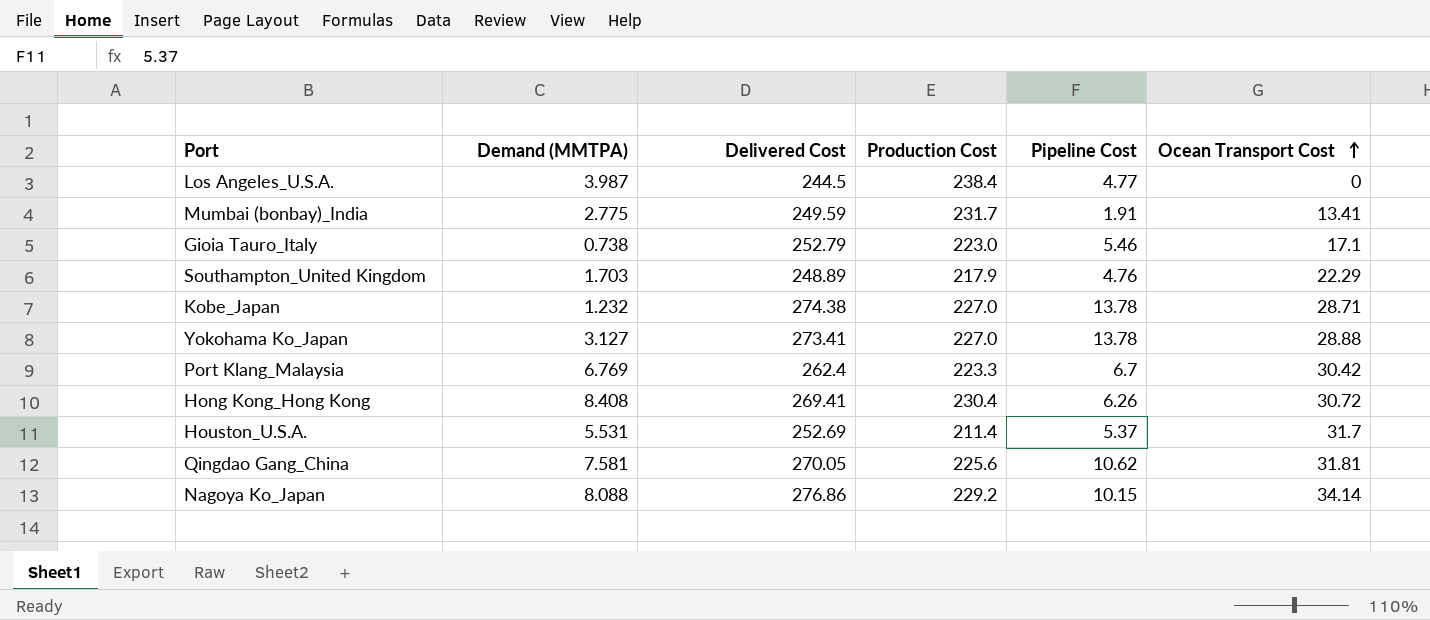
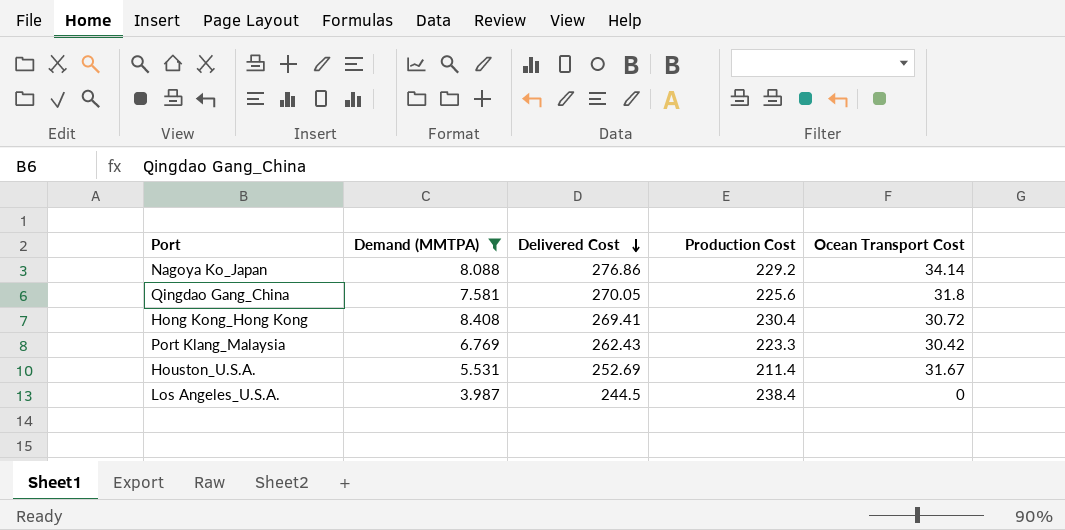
filter: none -> Demand (MMTPA) >= 3.987
row order: Ocean Transport Cost ascending -> Delivered Cost descending
column Pipeline Cost | position: 5 -> none
Qingdao Gang_China | Ocean Transport Cost: 31.81 -> 31.8
Port Klang_Malaysia | Delivered Cost: 262.4 -> 262.43
Houston_U.S.A. | Ocean Transport Cost: 31.7 -> 31.67

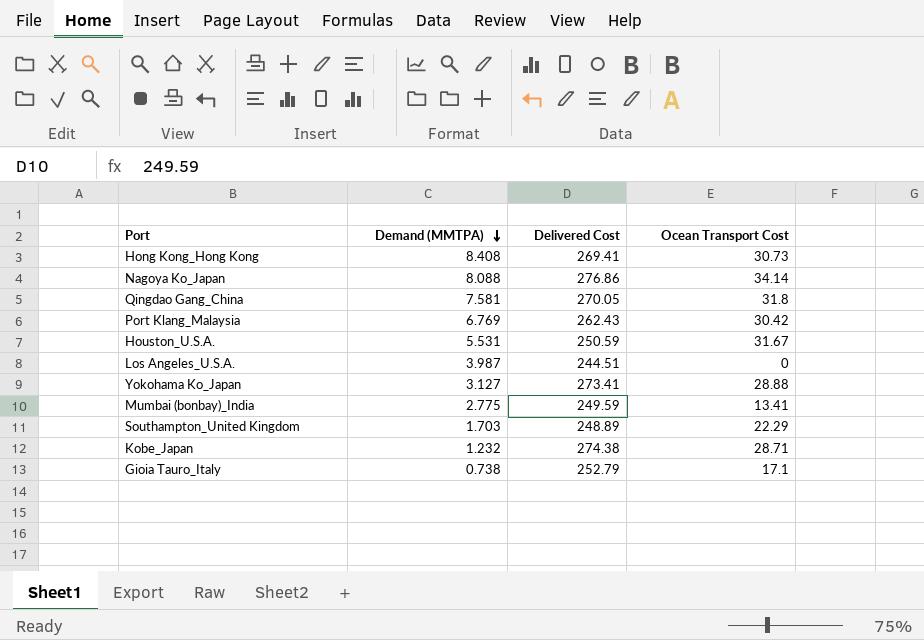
filter: Demand (MMTPA) >= 3.987 -> none
row order: Delivered Cost descending -> Demand (MMTPA) descending
column Production Cost | position: 4 -> none
Hong Kong_Hong Kong | Ocean Transport Cost: 30.72 -> 30.73
Houston_U.S.A. | Delivered Cost: 252.69 -> 250.59
Los Angeles_U.S.A. | Delivered Cost: 244.5 -> 244.51

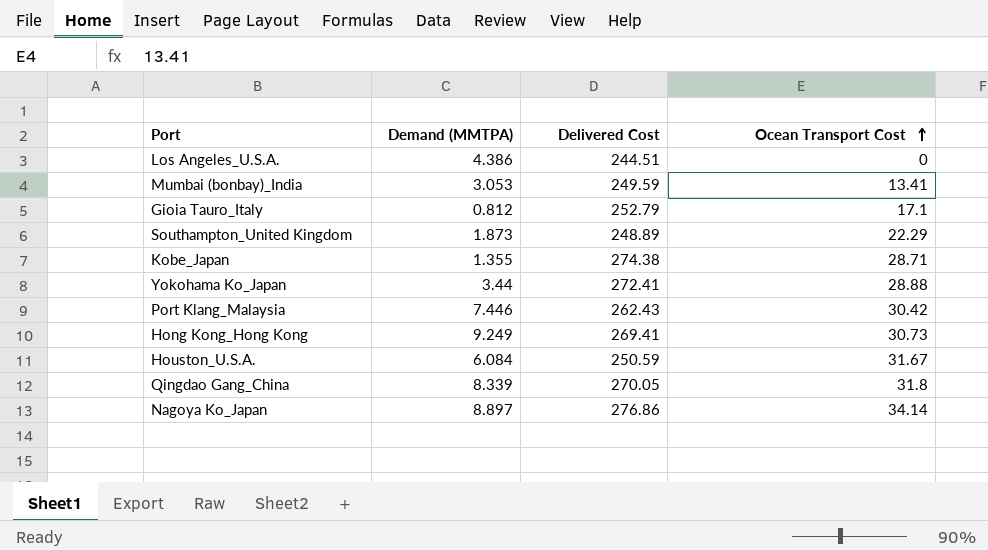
row order: Demand (MMTPA) descending -> Ocean Transport Cost ascending
Los Angeles_U.S.A. | Demand (MMTPA): 3.987 -> 4.386
Mumbai (bonbay)_India | Demand (MMTPA): 2.775 -> 3.053
Gioia Tauro_Italy | Demand (MMTPA): 0.738 -> 0.812
Southampton_United Kingdom | Demand (MMTPA): 1.703 -> 1.873
Kobe_Japan | Demand (MMTPA): 1.232 -> 1.355
Yokohama Ko_Japan | Demand (MMTPA): 3.127 -> 3.44
Yokohama Ko_Japan | Delivered Cost: 273.41 -> 272.41
Port Klang_Malaysia | Demand (MMTPA): 6.769 -> 7.446
Hong Kong_Hong Kong | Demand (MMTPA): 8.408 -> 9.249
Houston_U.S.A. | Demand (MMTPA): 5.531 -> 6.084
Qingdao Gang_China | Demand (MMTPA): 7.581 -> 8.339
Nagoya Ko_Japan | Demand (MMTPA): 8.088 -> 8.897

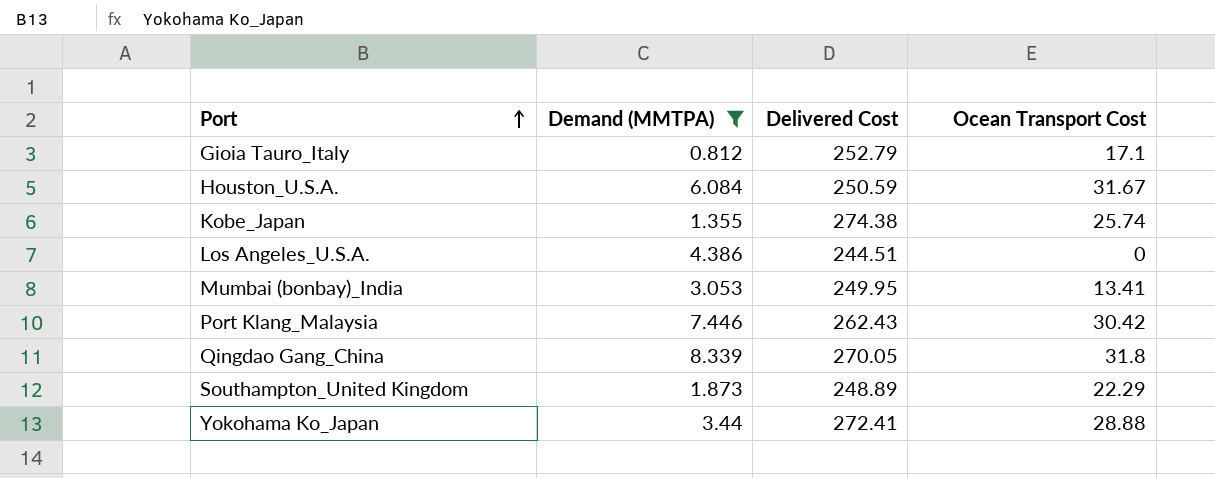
filter: none -> Demand (MMTPA) <= 8.339
row order: Ocean Transport Cost ascending -> Port ascending
Kobe_Japan | Ocean Transport Cost: 28.71 -> 25.74
Mumbai (bonbay)_India | Delivered Cost: 249.59 -> 249.95

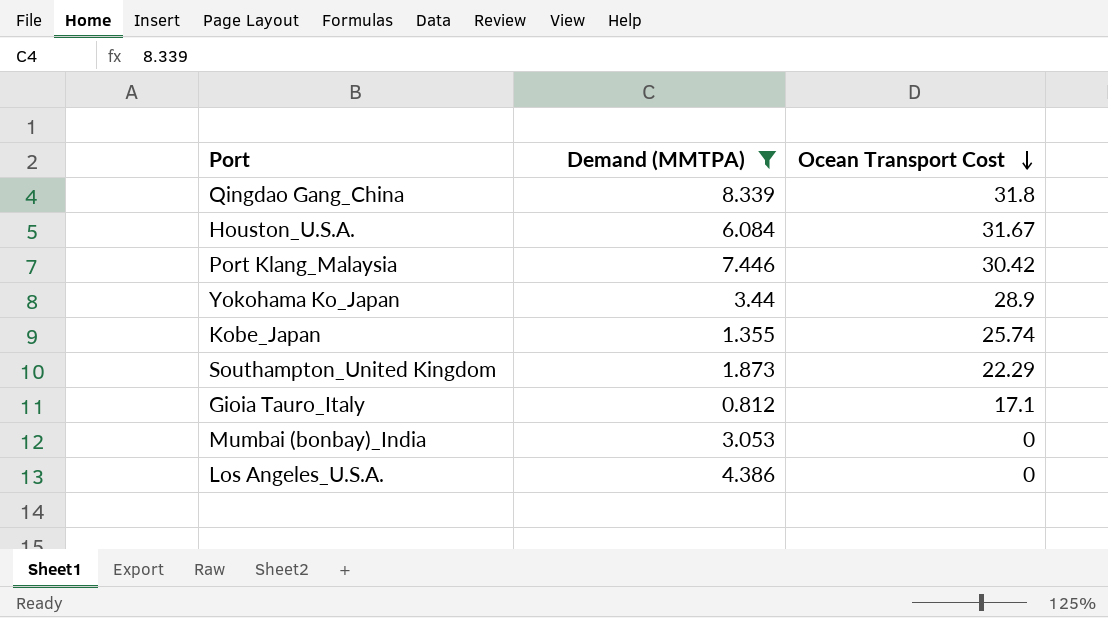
row order: Port ascending -> Ocean Transport Cost descending
column Delivered Cost | position: 3 -> none
Yokohama Ko_Japan | Ocean Transport Cost: 28.88 -> 28.9
Mumbai (bonbay)_India | Ocean Transport Cost: 13.41 -> 0

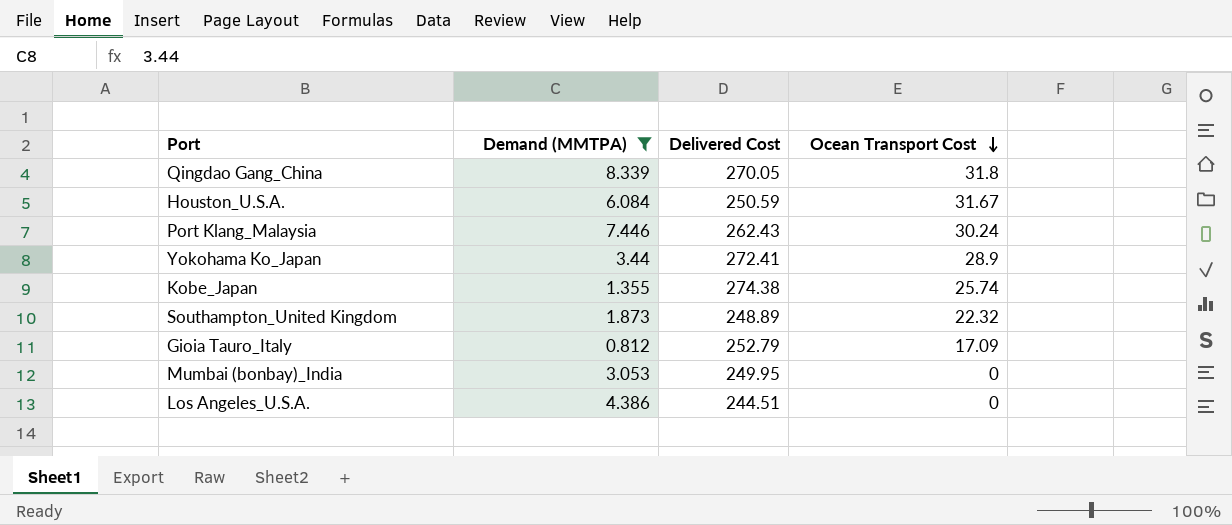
column Delivered Cost | position: none -> 3
Port Klang_Malaysia | Ocean Transport Cost: 30.42 -> 30.24
Southampton_United Kingdom | Ocean Transport Cost: 22.29 -> 22.32
Gioia Tauro_Italy | Ocean Transport Cost: 17.1 -> 17.09

